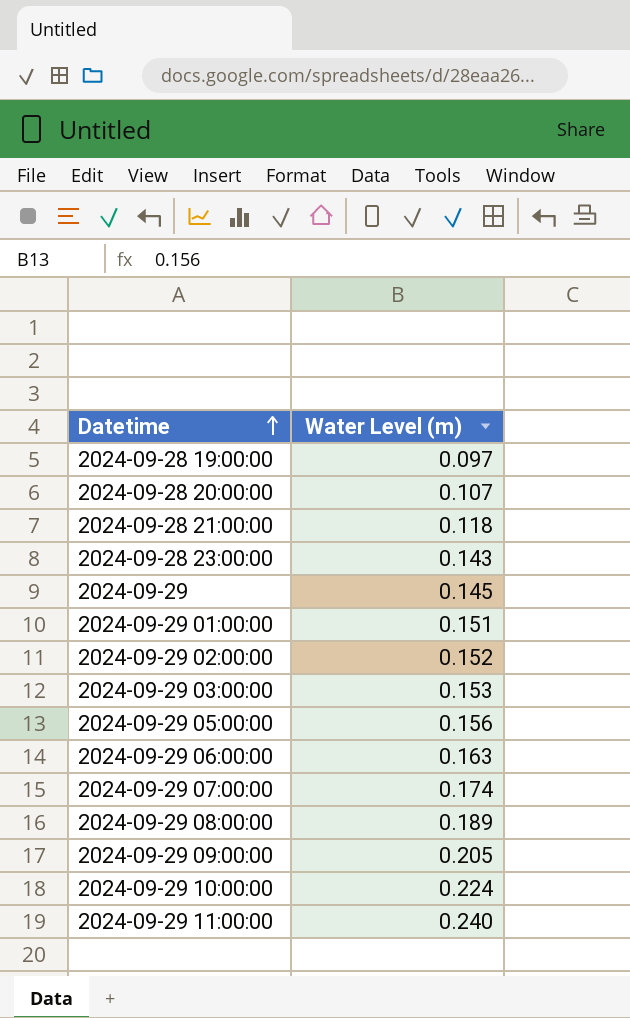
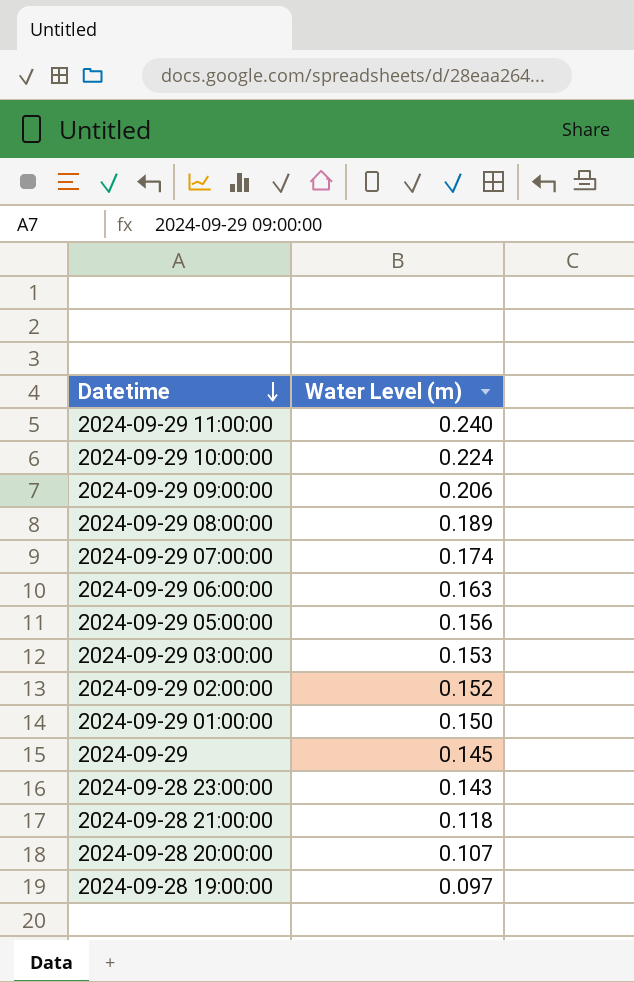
row order: Datetime ascending -> Datetime descending
2024-09-29 09:00:00 | Water Level (m): 0.205 -> 0.206
2024-09-29 01:00:00 | Water Level (m): 0.151 -> 0.150

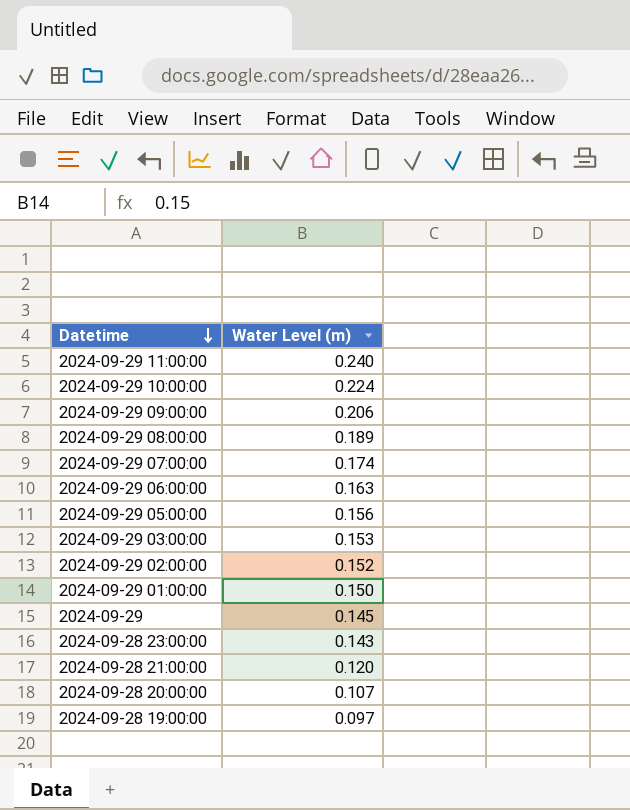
2024-09-28 21:00:00 | Water Level (m): 0.118 -> 0.120

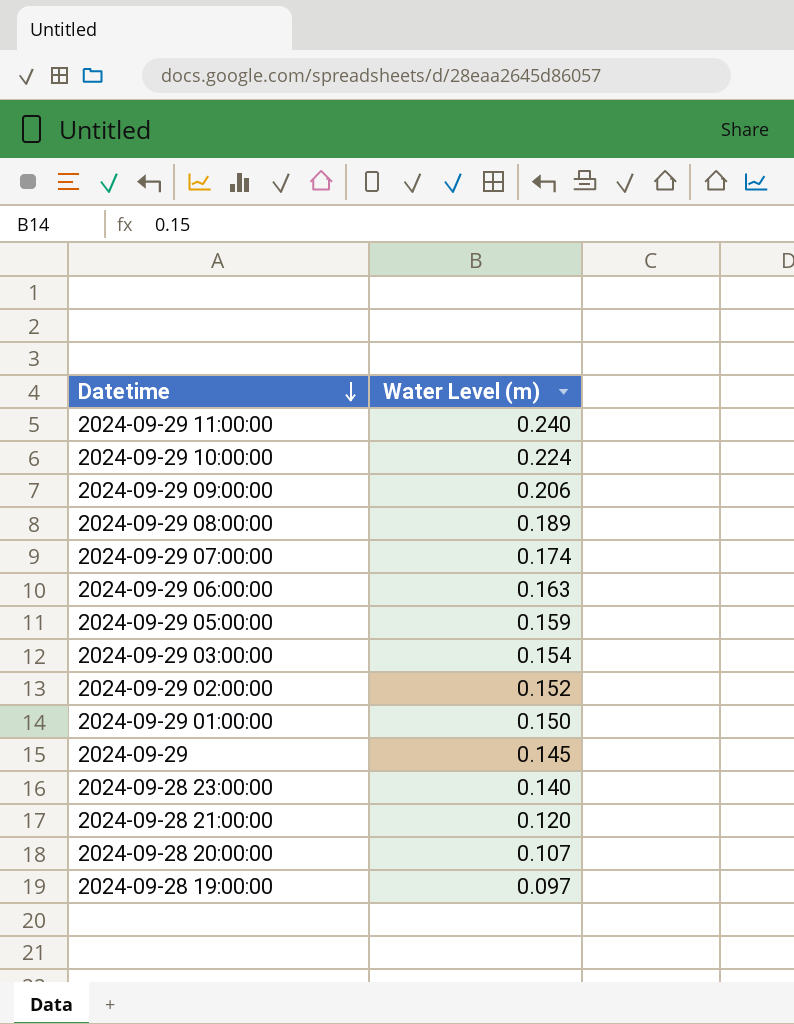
2024-09-29 05:00:00 | Water Level (m): 0.156 -> 0.159
2024-09-29 03:00:00 | Water Level (m): 0.153 -> 0.154
2024-09-28 23:00:00 | Water Level (m): 0.143 -> 0.140

